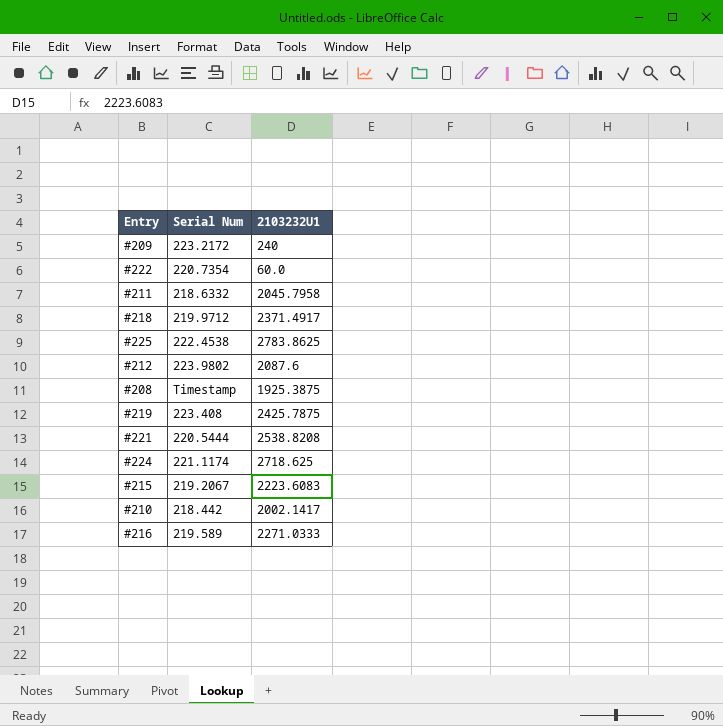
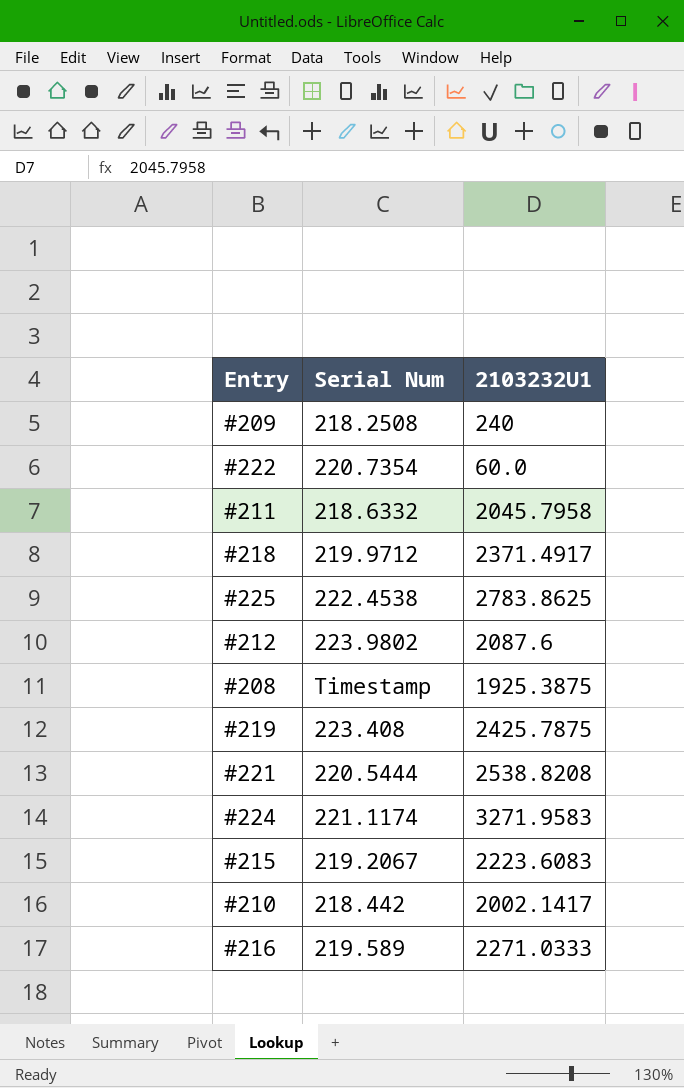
#209 | Serial Num: 223.2172 -> 218.2508
#224 | 2103232U1: 2718.625 -> 3271.9583

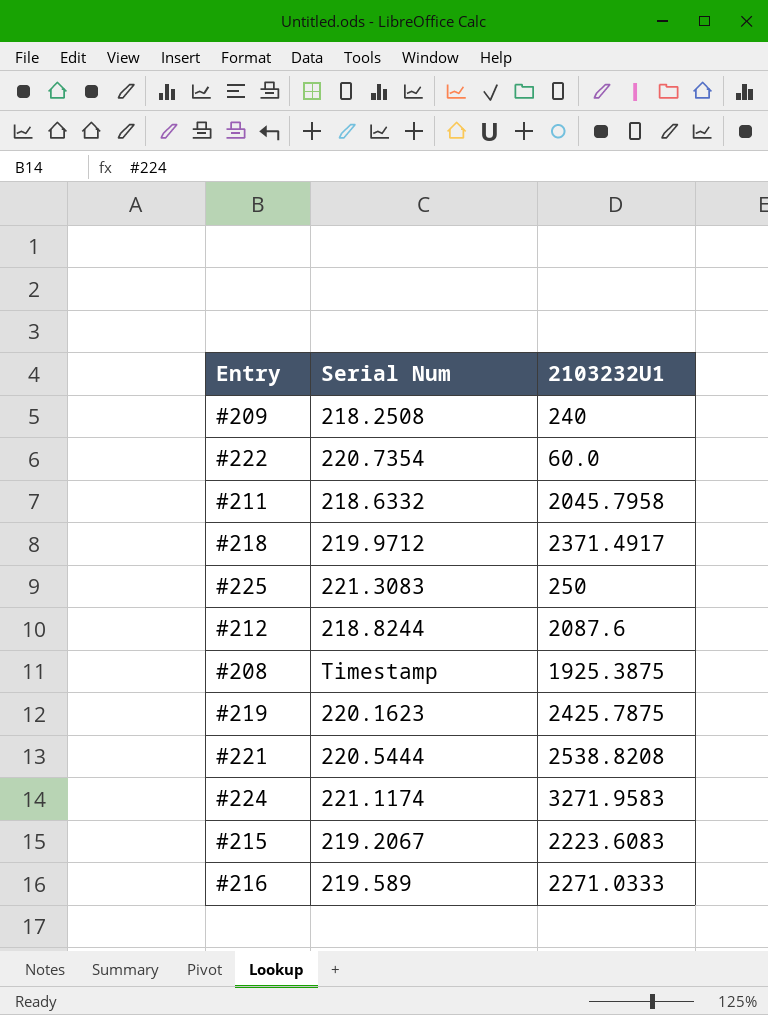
row #210: 218.442 | 2002.1417 -> none
#225 | Serial Num: 222.4538 -> 221.3083
#225 | 2103232U1: 2783.8625 -> 250
#212 | Serial Num: 223.9802 -> 218.8244
#219 | Serial Num: 223.408 -> 220.1623

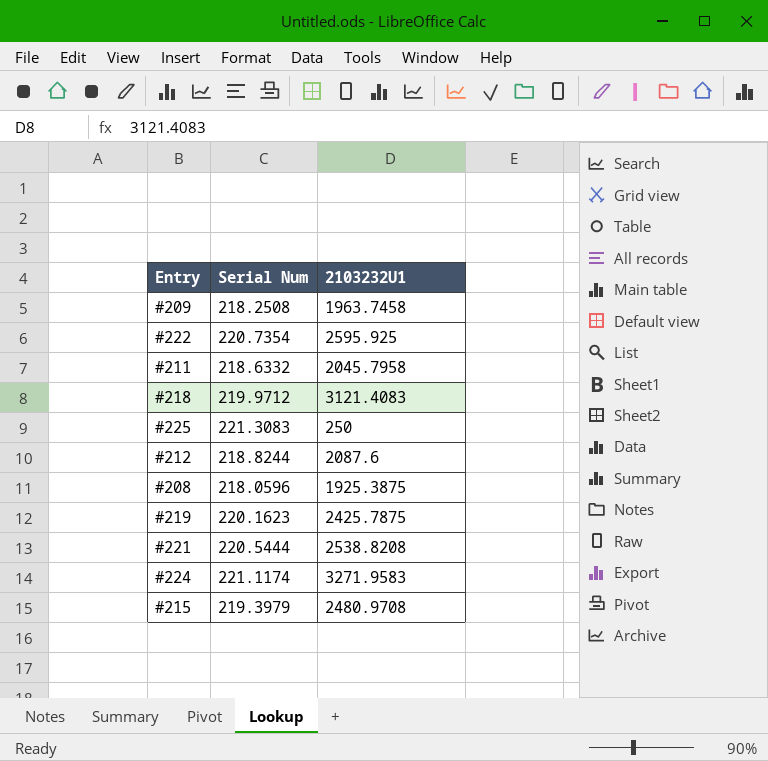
row #216: 219.589 | 2271.0333 -> none
#209 | 2103232U1: 240 -> 1963.7458
#222 | 2103232U1: 60.0 -> 2595.925
#218 | 2103232U1: 2371.4917 -> 3121.4083
#208 | Serial Num: Timestamp -> 218.0596
#215 | Serial Num: 219.2067 -> 219.3979
#215 | 2103232U1: 2223.6083 -> 2480.9708

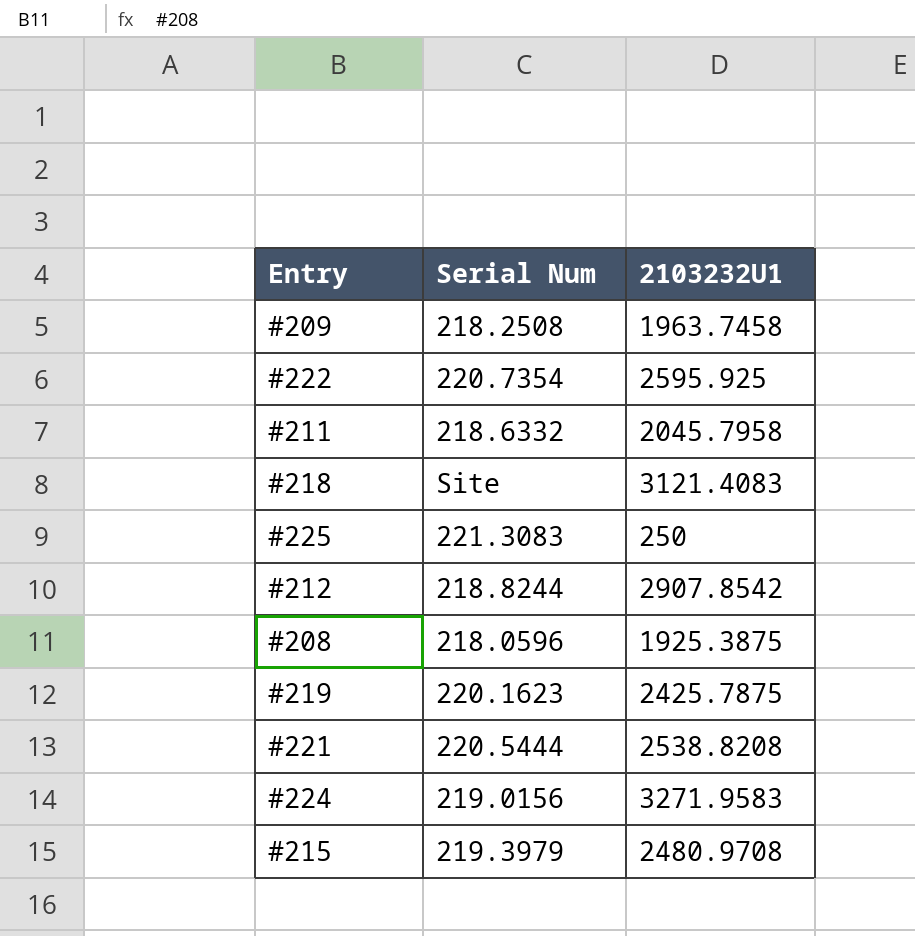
#218 | Serial Num: 219.9712 -> Site
#212 | 2103232U1: 2087.6 -> 2907.8542
#224 | Serial Num: 221.1174 -> 219.0156

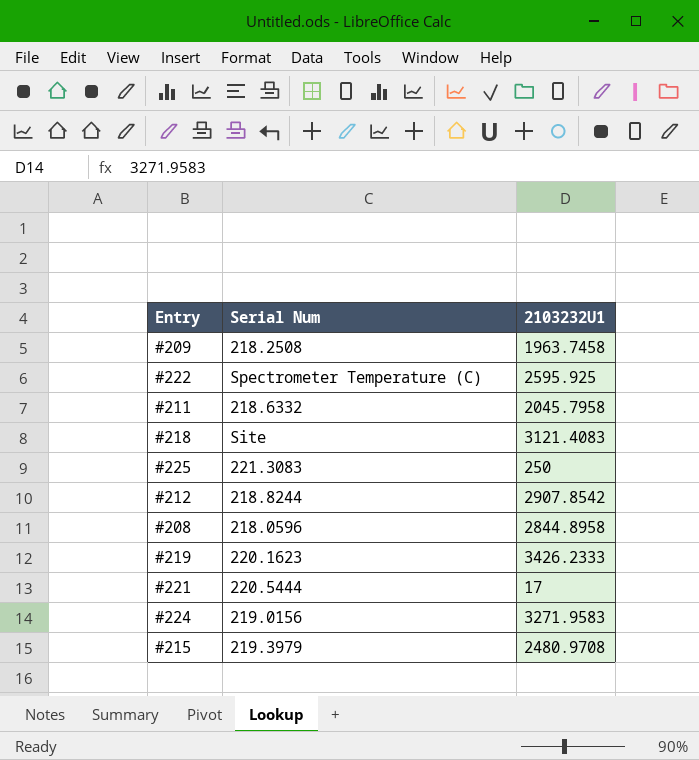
#222 | Serial Num: 220.7354 -> Spectrometer Temperature (C)
#208 | 2103232U1: 1925.3875 -> 2844.8958
#219 | 2103232U1: 2425.7875 -> 3426.2333
#221 | 2103232U1: 2538.8208 -> 17

